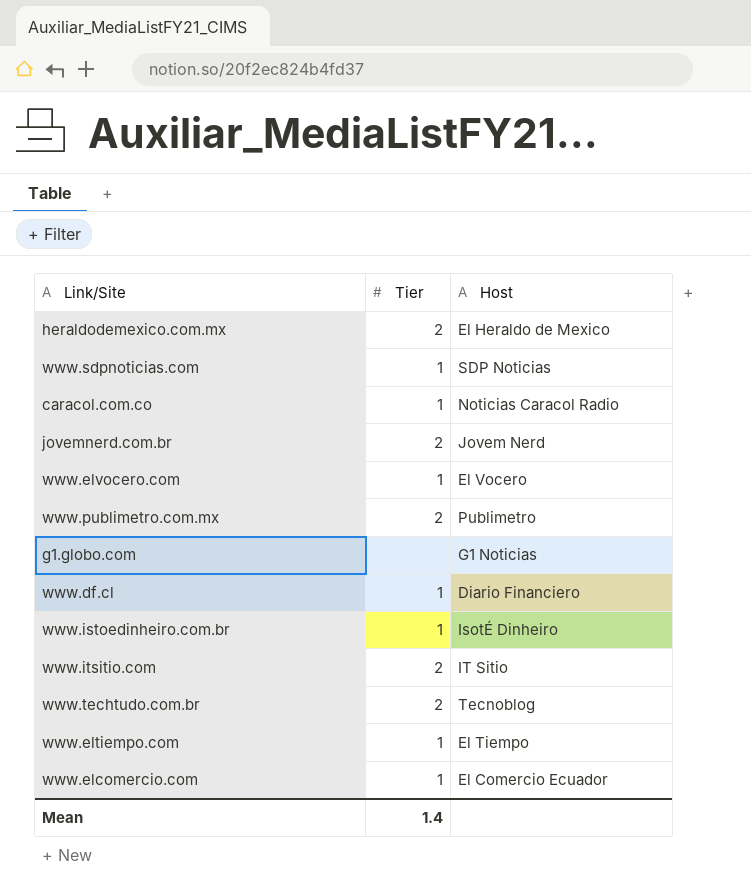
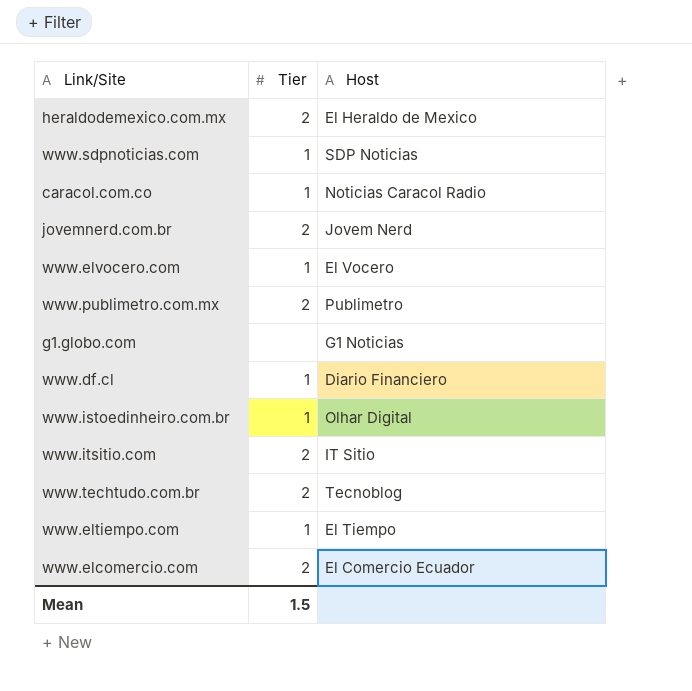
www.istoedinheiro.com.br | Host: IsotÉ Dinheiro -> Olhar Digital
www.elcomercio.com | Tier: 1 -> 2
Mean | Tier: 1.4 -> 1.5

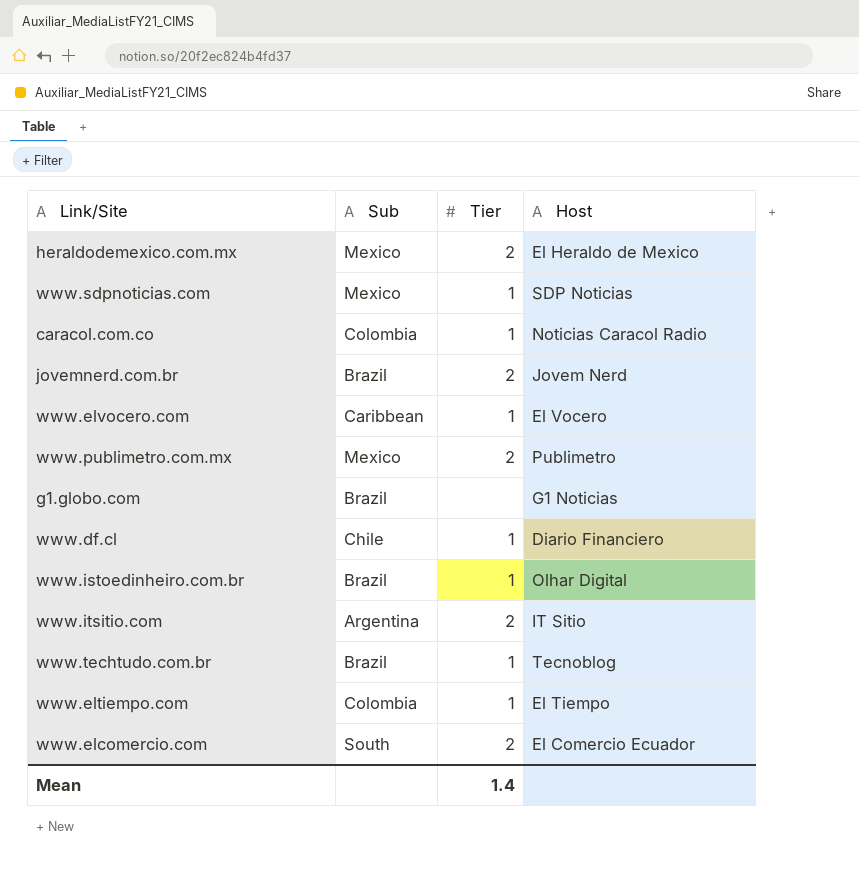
column Sub | position: none -> 2
www.techtudo.com.br | Tier: 2 -> 1
Mean | Tier: 1.5 -> 1.4

